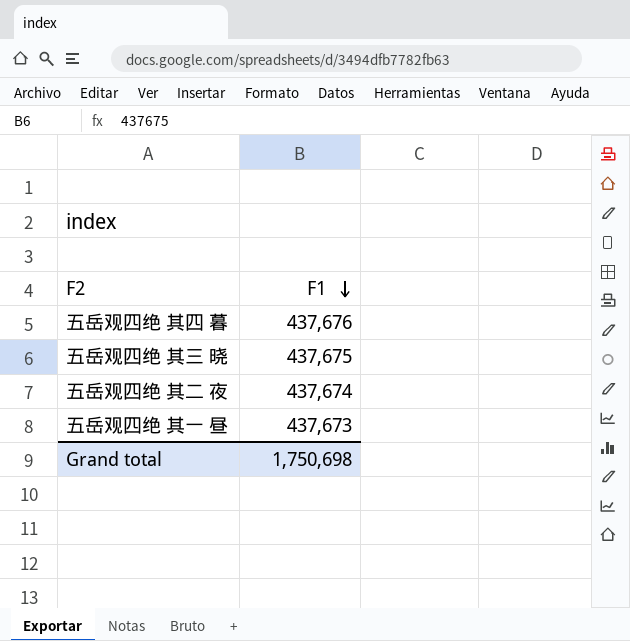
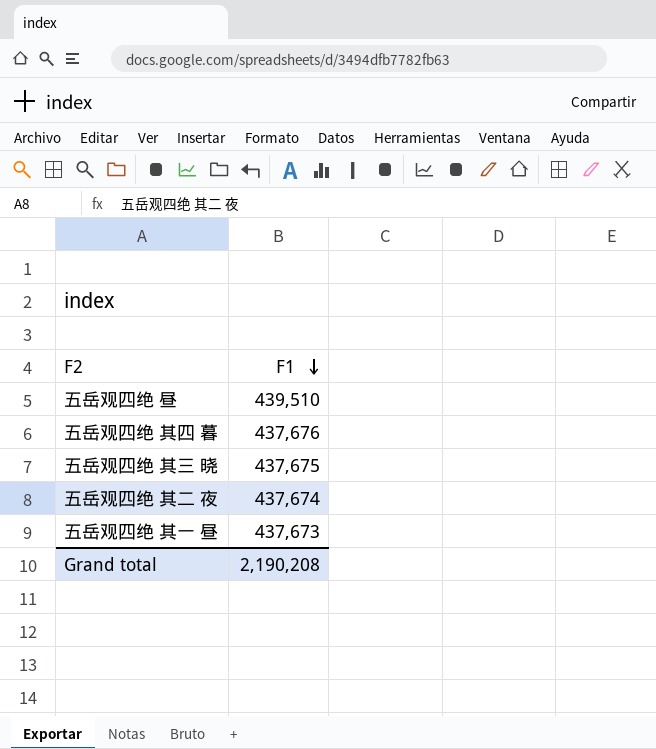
row 五岳观四绝 昼: none -> 439,510
Grand total | F1: 1,750,698 -> 2,190,208

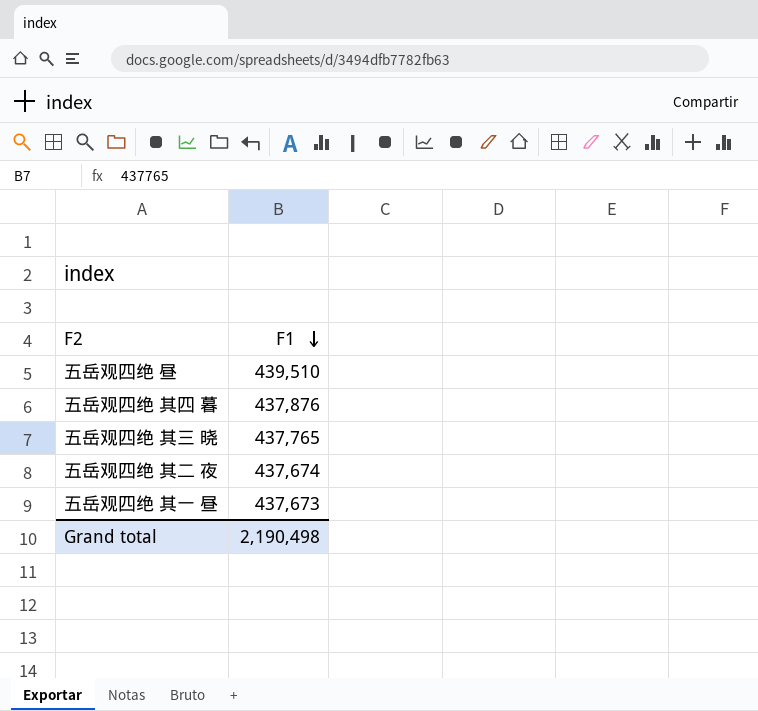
五岳观四绝 其四 暮 | F1: 437,676 -> 437,876
五岳观四绝 其三 晓 | F1: 437,675 -> 437,765
Grand total | F1: 2,190,208 -> 2,190,498

